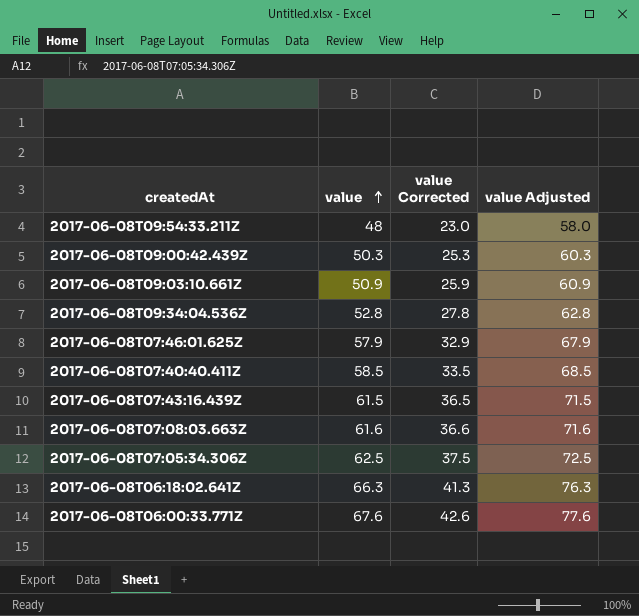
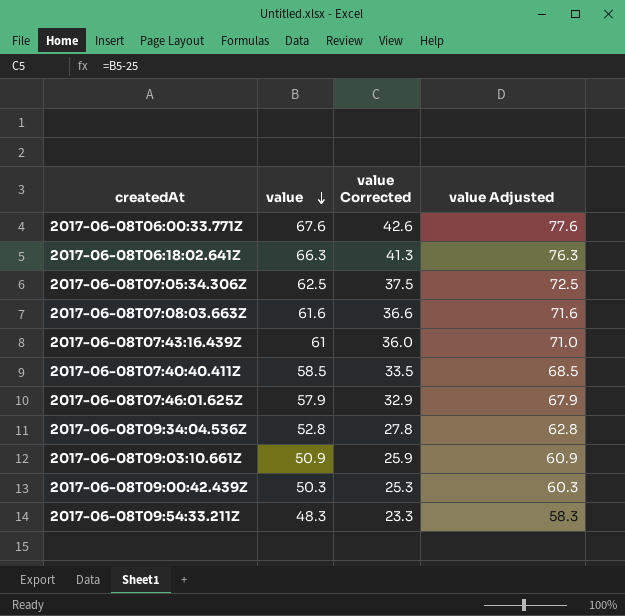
row order: value ascending -> value descending
2017-06-08T07:43:16.439Z | value: 61.5 -> 61
2017-06-08T07:43:16.439Z | value Corrected: 36.5 -> 36.0
2017-06-08T07:43:16.439Z | value Adjusted: 71.5 -> 71.0
2017-06-08T09:54:33.211Z | value: 48 -> 48.3
2017-06-08T09:54:33.211Z | value Corrected: 23.0 -> 23.3
2017-06-08T09:54:33.211Z | value Adjusted: 58.0 -> 58.3

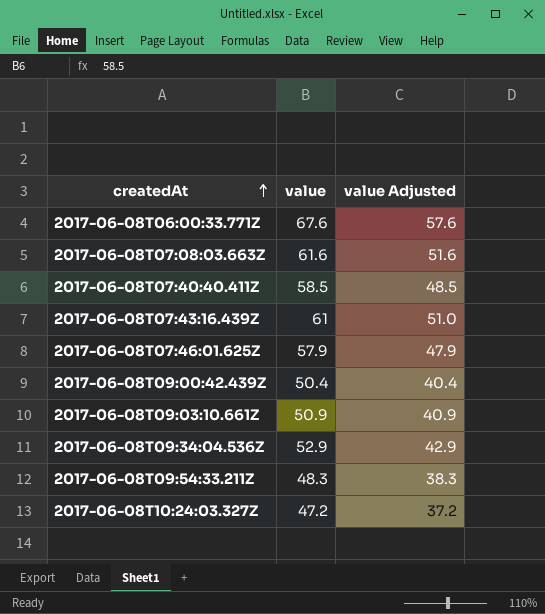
row order: value descending -> createdAt ascending
column value Corrected | formula: [value] - 25 -> none
column value Adjusted | formula: [value] + 10 -> [value] - 10
row 2017-06-08T06:18:02.641Z: 66.3 | 41.3 | 76.3 -> none
row 2017-06-08T07:05:34.306Z: 62.5 | 37.5 | 72.5 -> none
2017-06-08T09:00:42.439Z | value: 50.3 -> 50.4
2017-06-08T09:34:04.536Z | value: 52.8 -> 52.9
row 2017-06-08T10:24:03.327Z: none -> 47.2 | 37.2

